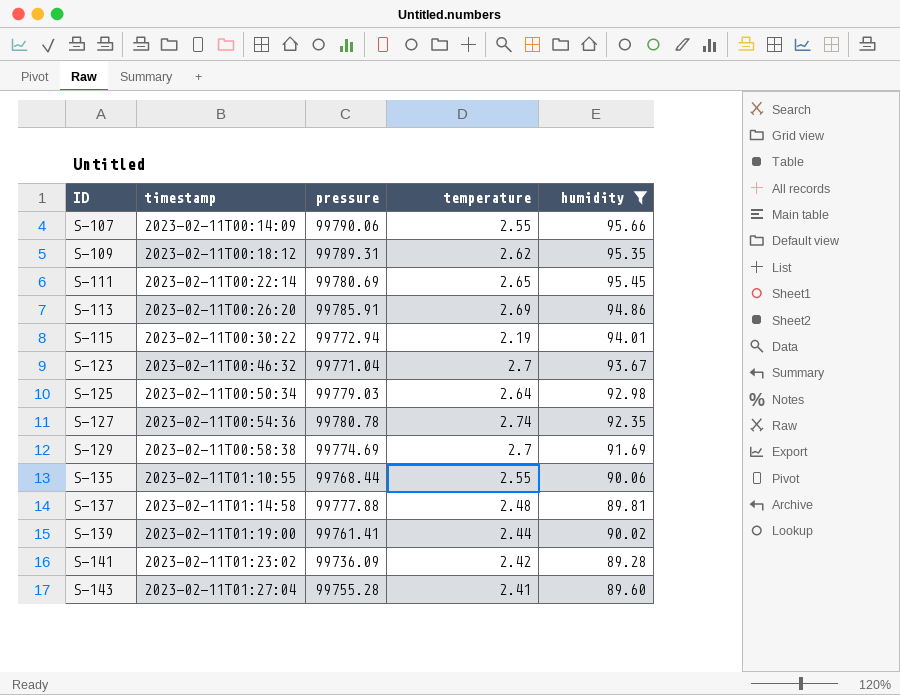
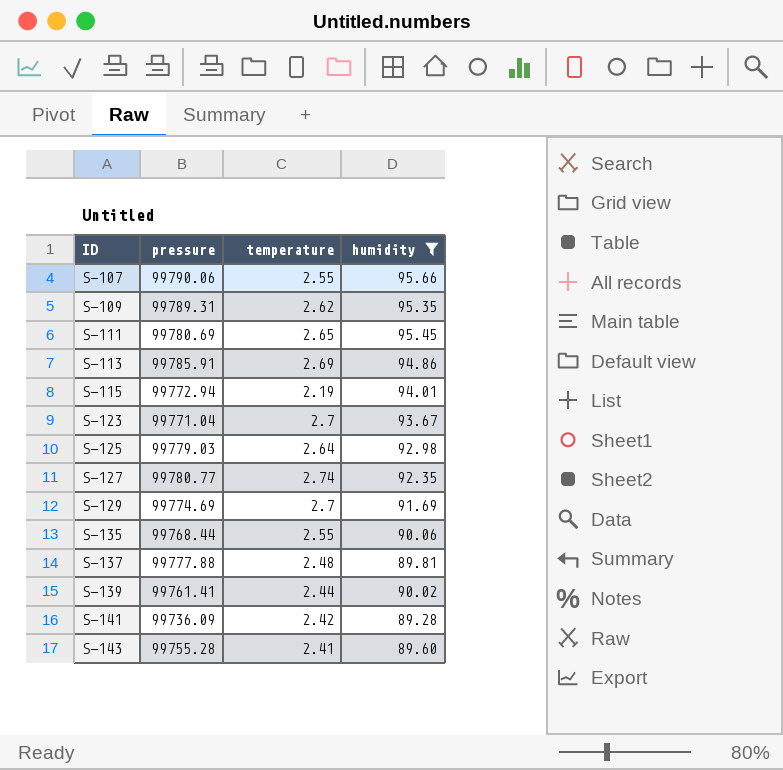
column timestamp | position: 2 -> none
S-127 | pressure: 99780.78 -> 99780.77

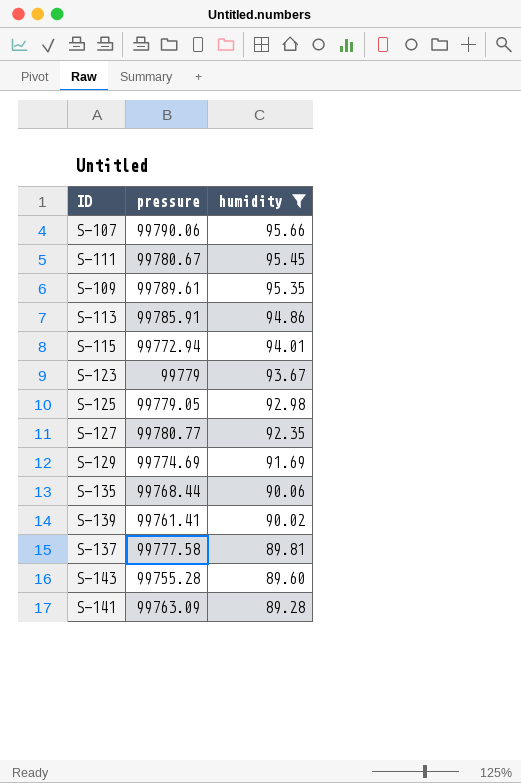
row order: ID ascending -> humidity descending
column temperature | position: 3 -> none
S-111 | pressure: 99780.69 -> 99780.67
S-109 | pressure: 99789.31 -> 99789.61
S-123 | pressure: 99771.04 -> 99779
S-125 | pressure: 99779.03 -> 99779.05
S-137 | pressure: 99777.88 -> 99777.58
S-141 | pressure: 99736.09 -> 99763.09

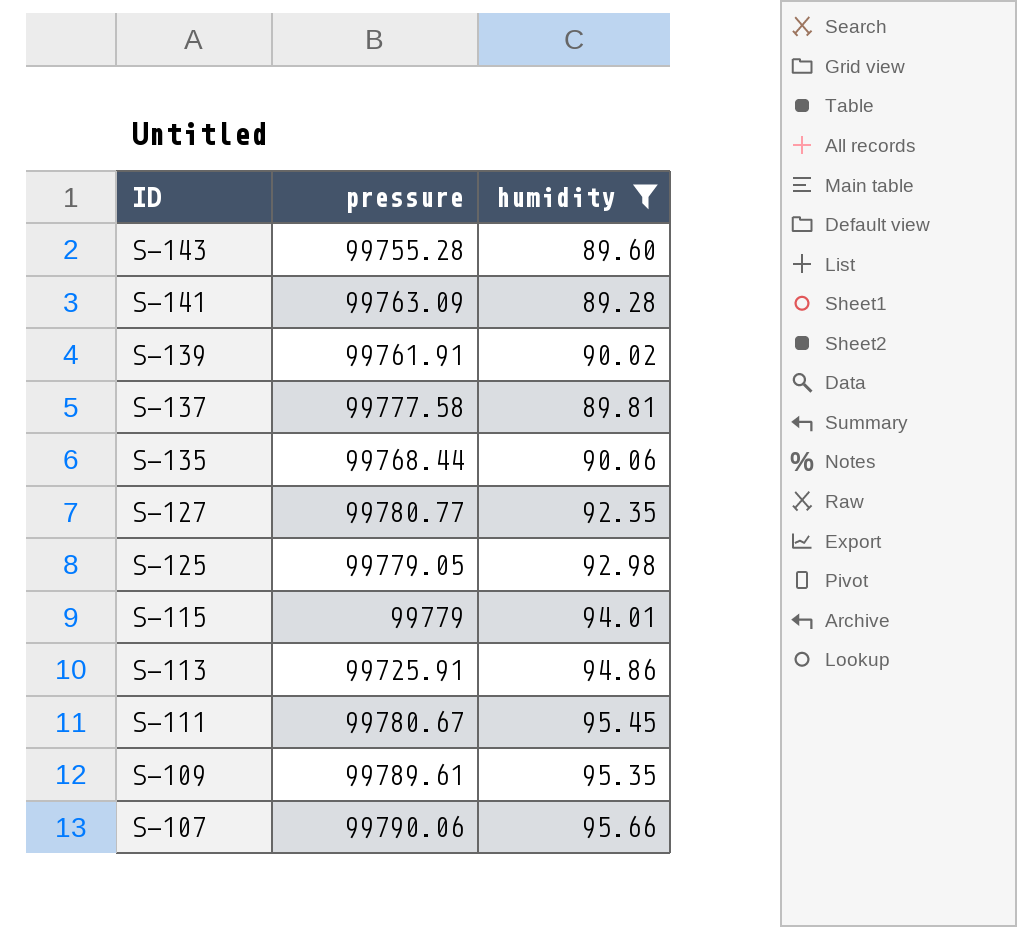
row order: humidity descending -> ID descending
row S-123: 99779 | 93.67 -> none
row S-129: 99774.69 | 91.69 -> none
S-139 | pressure: 99761.41 -> 99761.91
S-115 | pressure: 99772.94 -> 99779
S-113 | pressure: 99785.91 -> 99725.91

